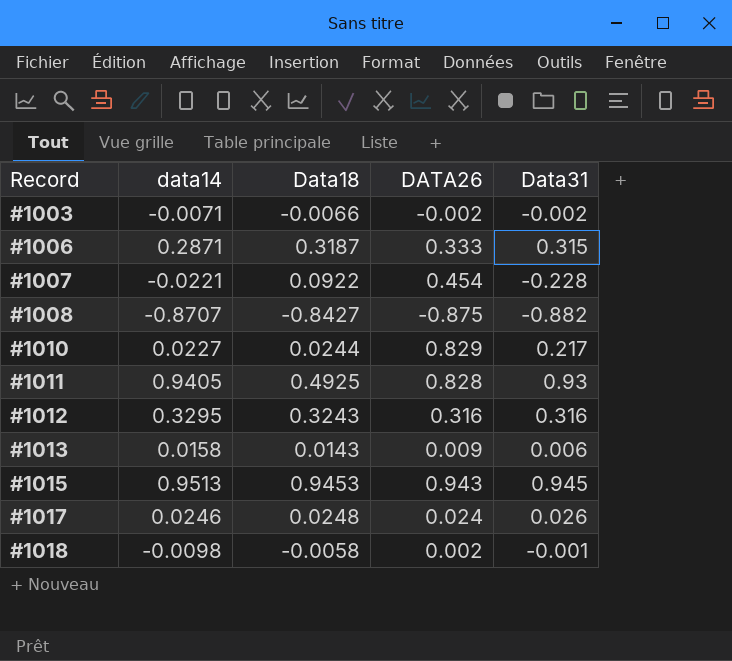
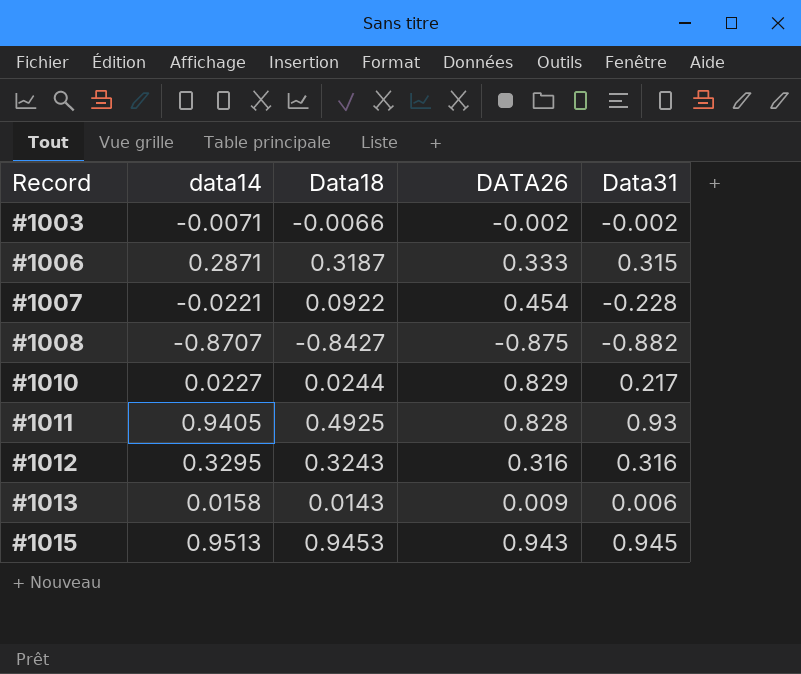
row #1017: 0.0246 | 0.0248 | 0.024 | 0.026 -> none
row #1018: -0.0098 | -0.0058 | 0.002 | -0.001 -> none

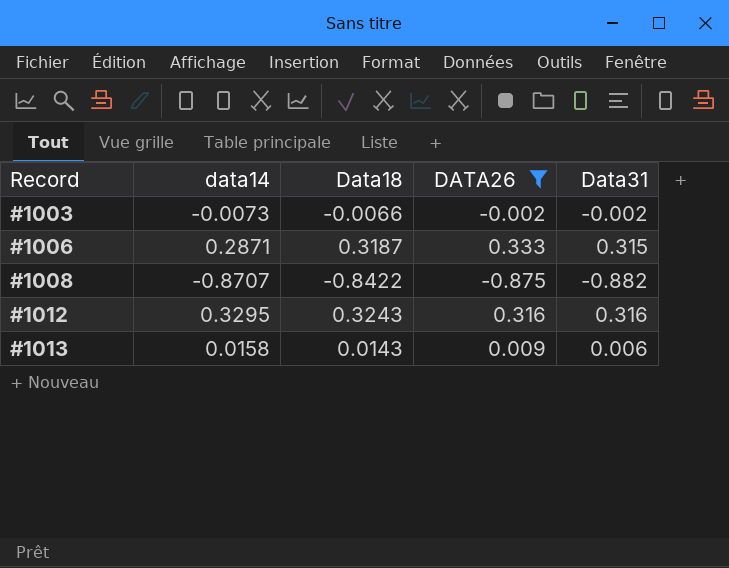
filter: none -> DATA26 <= 0.333
#1003 | data14: -0.0071 -> -0.0073
#1008 | Data18: -0.8427 -> -0.8422

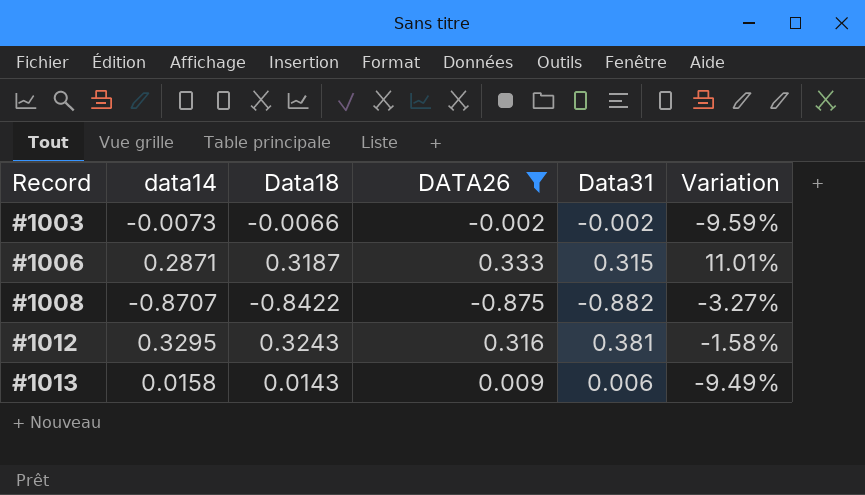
column Variation | formula: none -> ([Data18] - [data14]) / [data14]
#1012 | Data31: 0.316 -> 0.381

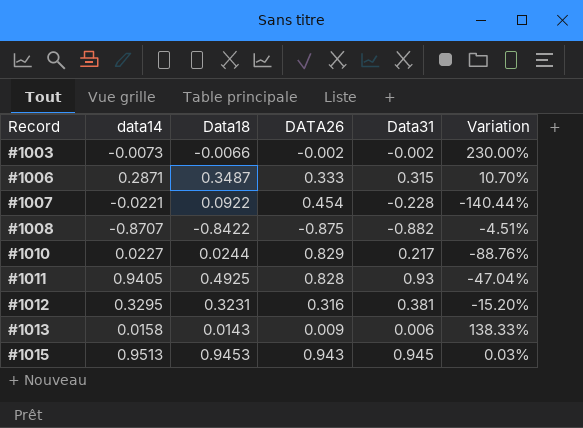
filter: DATA26 <= 0.333 -> none
column Variation | formula: ([Data18] - [data14]) / [data14] -> ([Data18] - [Data31]) / [Data31]
#1006 | Data18: 0.3187 -> 0.3487
#1012 | Data18: 0.3243 -> 0.3231

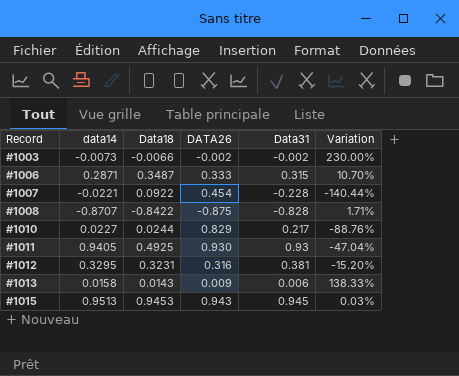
#1008 | Data31: -0.882 -> -0.828
#1008 | Variation: -4.51% -> 1.71%
#1011 | DATA26: 0.828 -> 0.930

